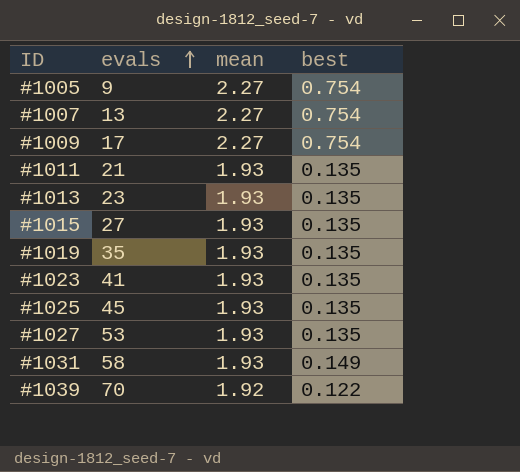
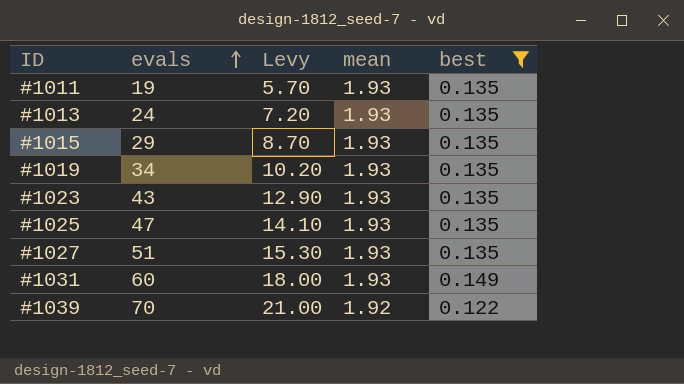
filter: none -> best != 0.754
column Levy | formula: none -> [evals] * 0.3
#1011 | evals: 21 -> 19
#1013 | evals: 23 -> 24
#1015 | evals: 27 -> 29
#1019 | evals: 35 -> 34
#1023 | evals: 41 -> 43
#1025 | evals: 45 -> 47
#1027 | evals: 53 -> 51
#1031 | evals: 58 -> 60

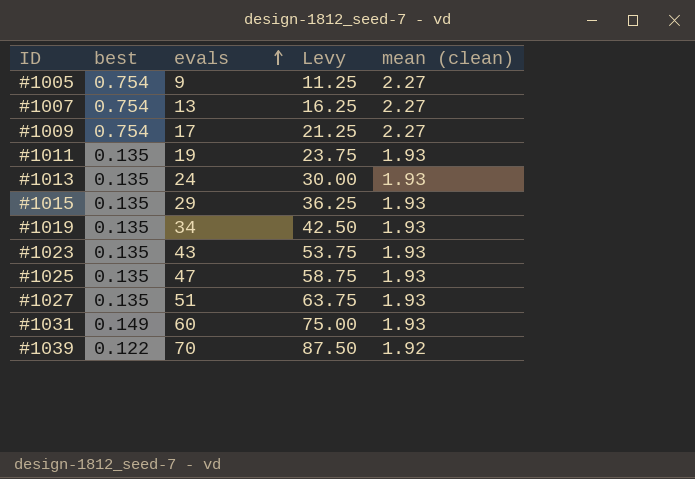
filter: best != 0.754 -> none
column best | position: 5 -> 2
column Levy | formula: [evals] * 0.3 -> [evals] * 1.25
column name: mean -> mean (clean)

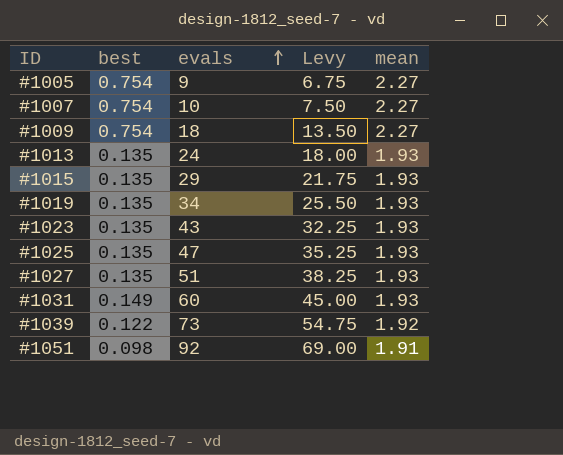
column Levy | formula: [evals] * 1.25 -> [evals] * 0.75
column name: mean (clean) -> mean
row #1011: 0.135 | 19 | 23.75 | 1.93 -> none
#1007 | evals: 13 -> 10
#1009 | evals: 17 -> 18
#1039 | evals: 70 -> 73
row #1051: none -> 0.098 | 92 | 69.00 | 1.91

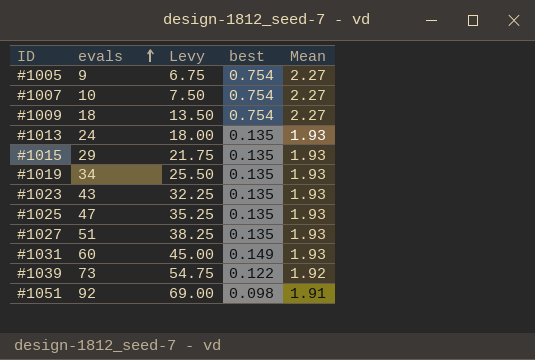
column best | position: 2 -> 4
column name: mean -> Mean

